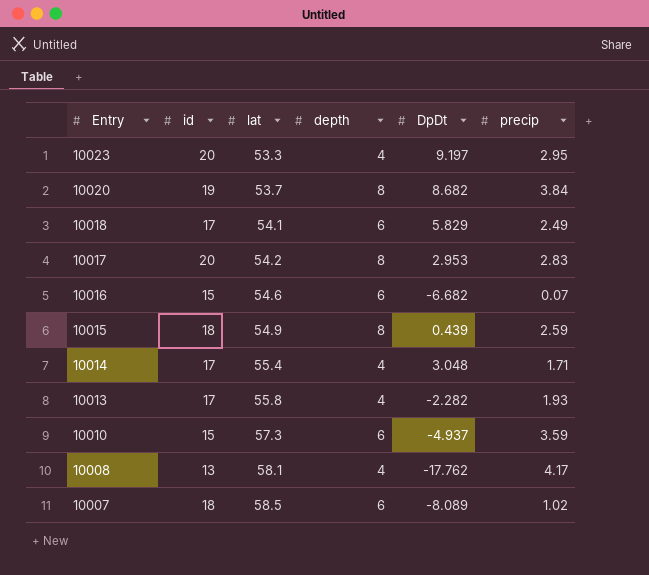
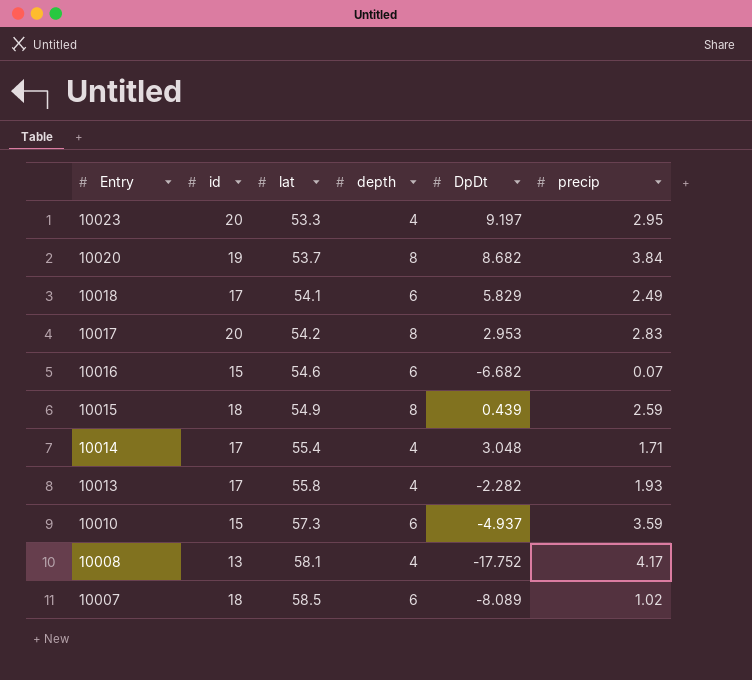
10008 | DpDt: -17.762 -> -17.752

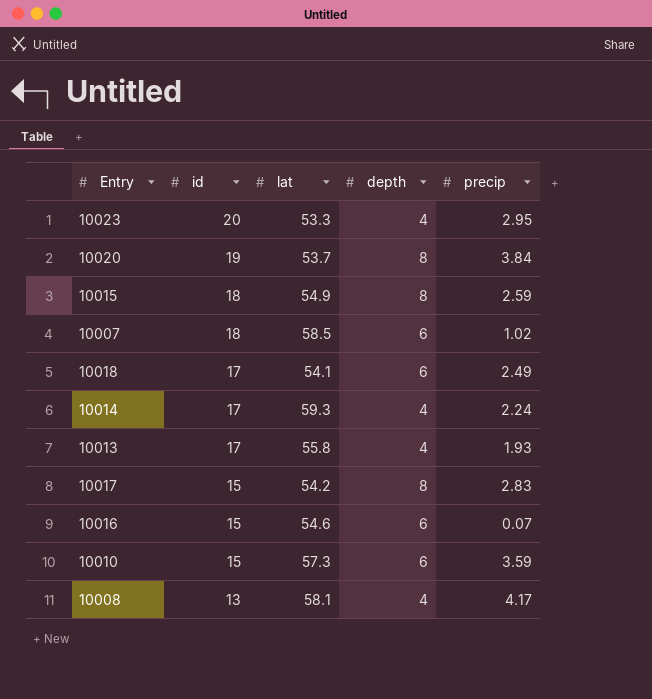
row order: Entry descending -> id descending
column DpDt | position: 5 -> none
10014 | lat: 55.4 -> 59.3
10014 | precip: 1.71 -> 2.24
10017 | id: 20 -> 15

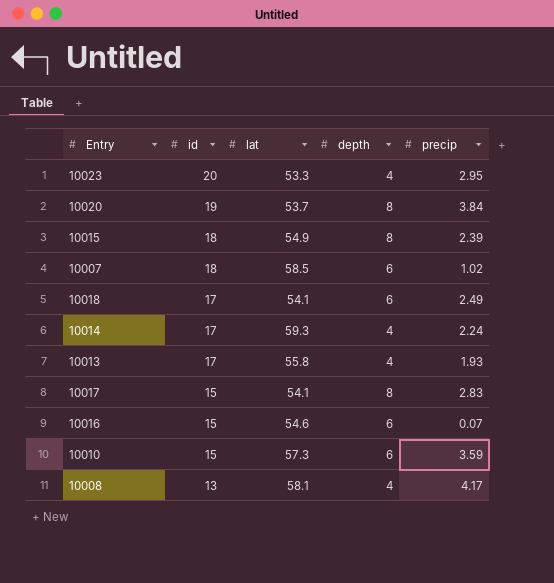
10015 | precip: 2.59 -> 2.39
10017 | lat: 54.2 -> 54.1

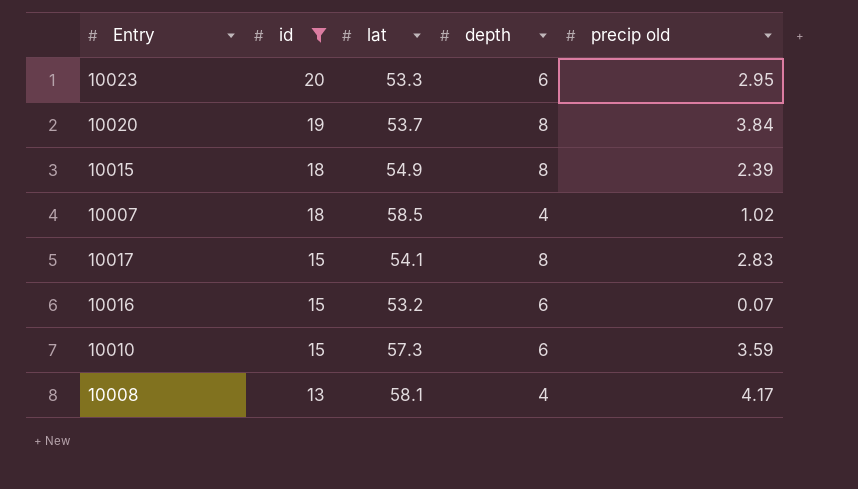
filter: none -> id != 17
column name: precip -> precip old
10023 | depth: 4 -> 6
10007 | depth: 6 -> 4
10016 | lat: 54.6 -> 53.2

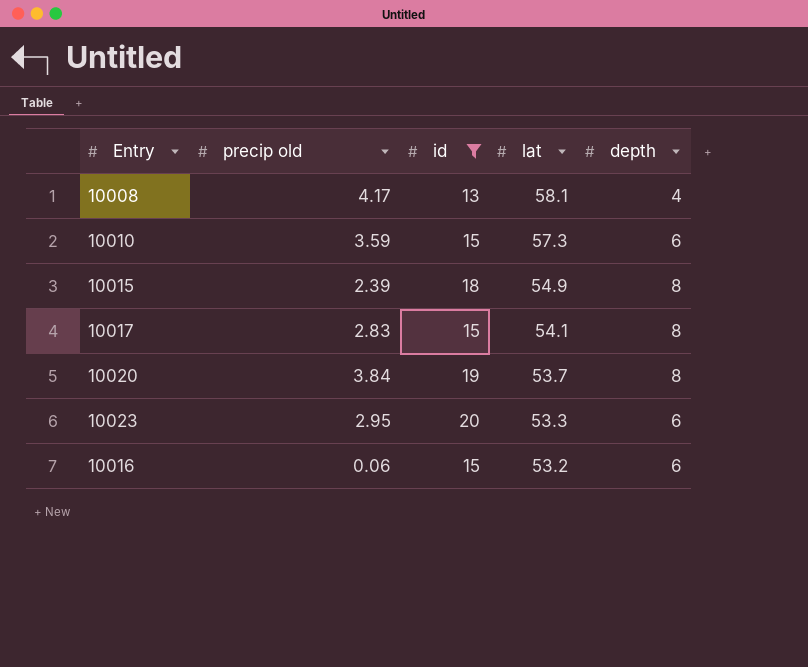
row order: id descending -> lat descending
column precip old | position: 5 -> 2
row 10007: 18 | 58.5 | 4 | 1.02 -> none
10016 | precip old: 0.07 -> 0.06

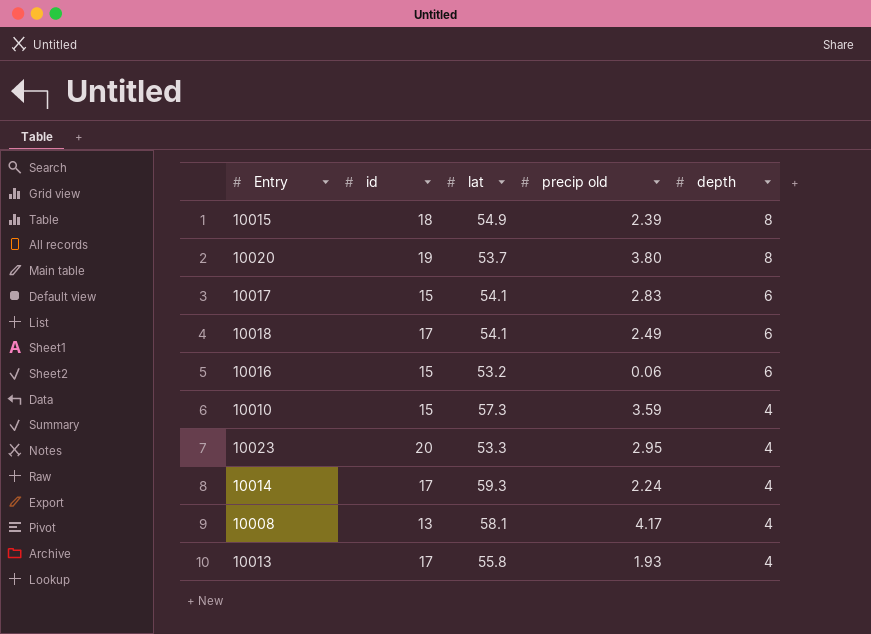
filter: id != 17 -> none
row order: lat descending -> depth descending
column precip old | position: 2 -> 4
10020 | precip old: 3.84 -> 3.80
10017 | depth: 8 -> 6
10010 | depth: 6 -> 4
10023 | depth: 6 -> 4

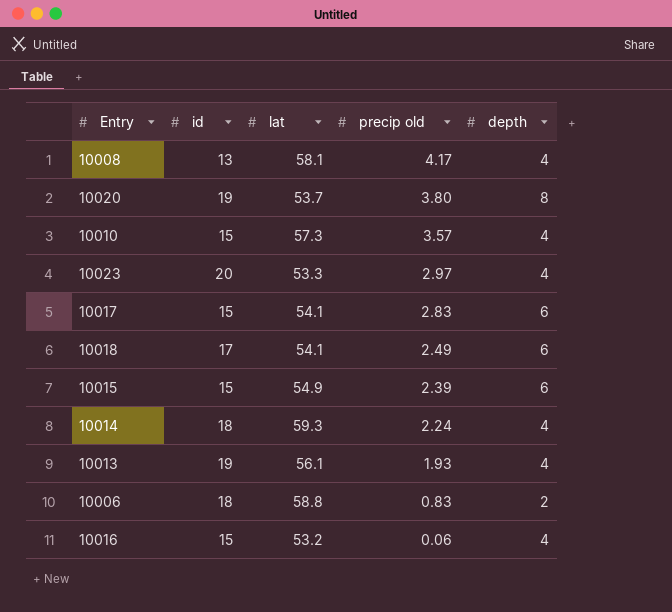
row order: depth descending -> precip old descending
10010 | precip old: 3.59 -> 3.57
10023 | precip old: 2.95 -> 2.97
10015 | id: 18 -> 15
10015 | depth: 8 -> 6
10014 | id: 17 -> 18
10013 | id: 17 -> 19
10013 | lat: 55.8 -> 56.1
row 10006: none -> 18 | 58.8 | 0.83 | 2
10016 | depth: 6 -> 4

